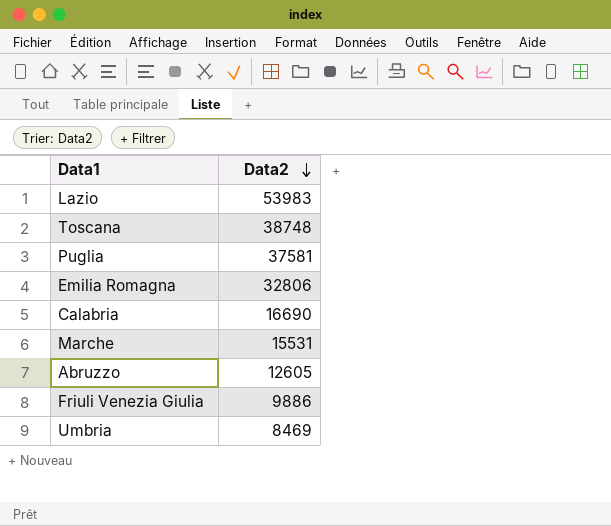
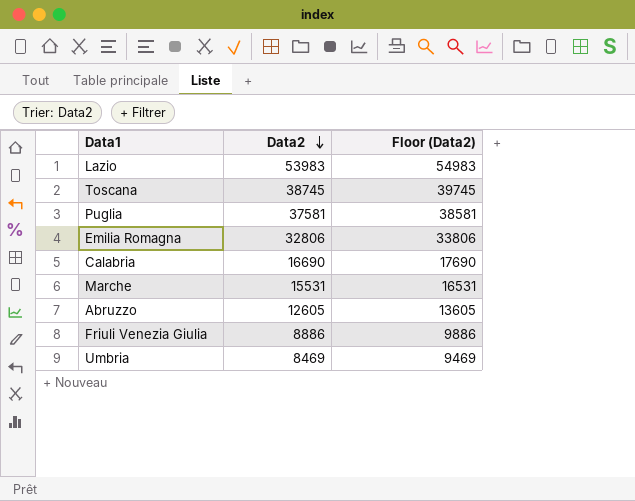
column Floor (Data2) | formula: none -> [Data2] + 1000
Toscana | Data2: 38748 -> 38745
Friuli Venezia Giulia | Data2: 9886 -> 8886

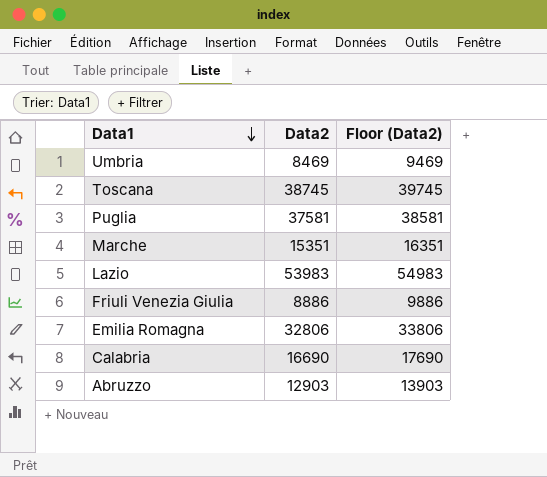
row order: Data2 descending -> Data1 descending
Marche | Data2: 15531 -> 15351
Marche | Floor (Data2): 16531 -> 16351
Abruzzo | Data2: 12605 -> 12903
Abruzzo | Floor (Data2): 13605 -> 13903

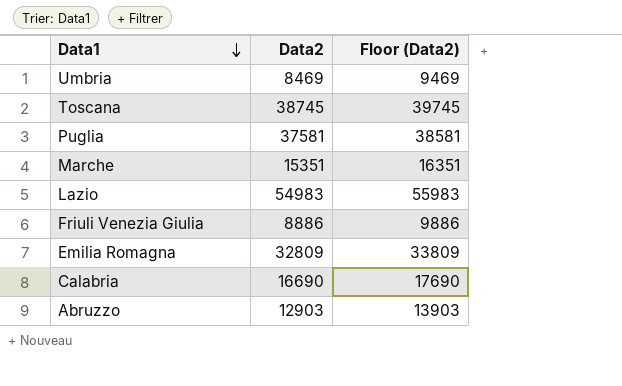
Lazio | Data2: 53983 -> 54983
Lazio | Floor (Data2): 54983 -> 55983
Emilia Romagna | Data2: 32806 -> 32809
Emilia Romagna | Floor (Data2): 33806 -> 33809

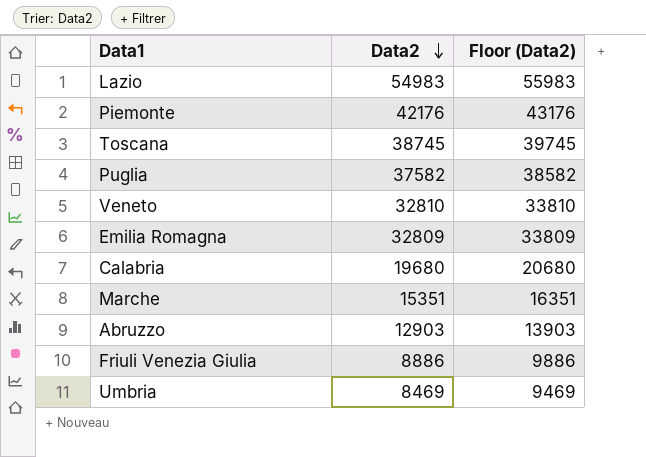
row order: Data1 descending -> Data2 descending
row Piemonte: none -> 42176 | 43176
Puglia | Data2: 37581 -> 37582
Puglia | Floor (Data2): 38581 -> 38582
row Veneto: none -> 32810 | 33810
Calabria | Data2: 16690 -> 19680
Calabria | Floor (Data2): 17690 -> 20680

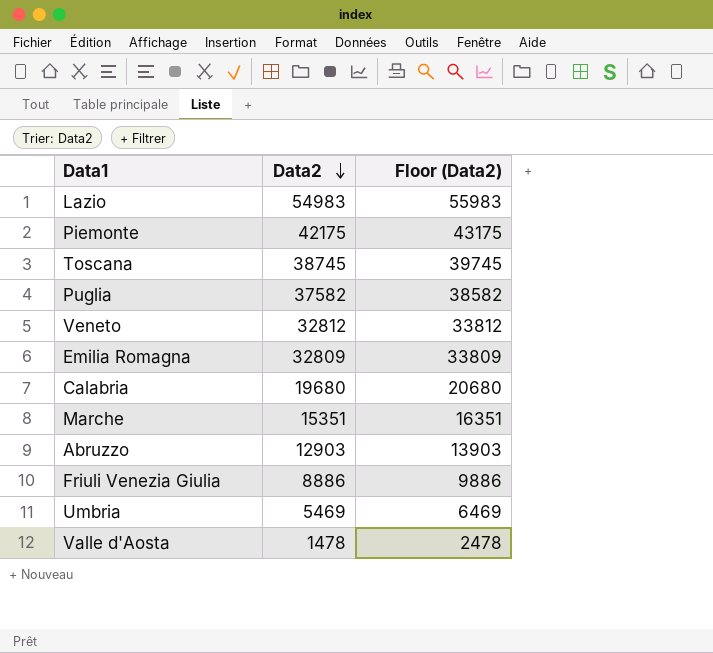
Piemonte | Data2: 42176 -> 42175
Piemonte | Floor (Data2): 43176 -> 43175
Veneto | Data2: 32810 -> 32812
Veneto | Floor (Data2): 33810 -> 33812
Umbria | Data2: 8469 -> 5469
Umbria | Floor (Data2): 9469 -> 6469
row Valle d'Aosta: none -> 1478 | 2478

